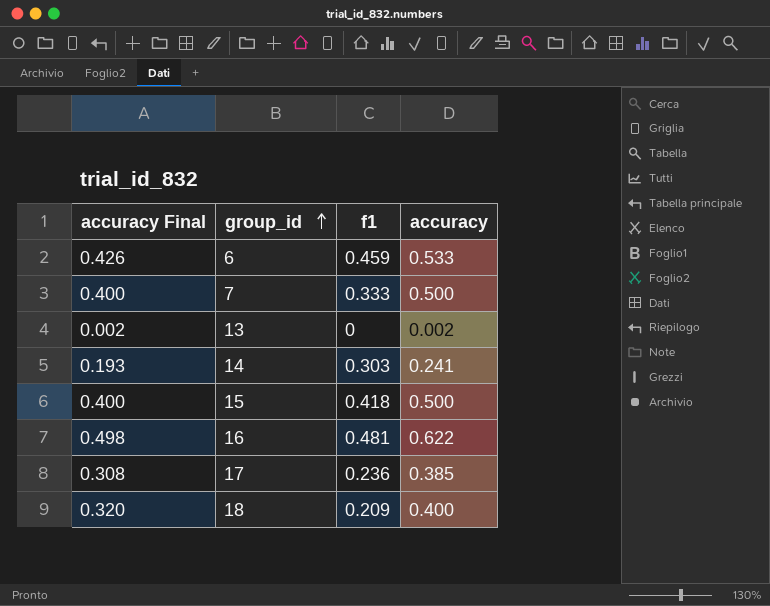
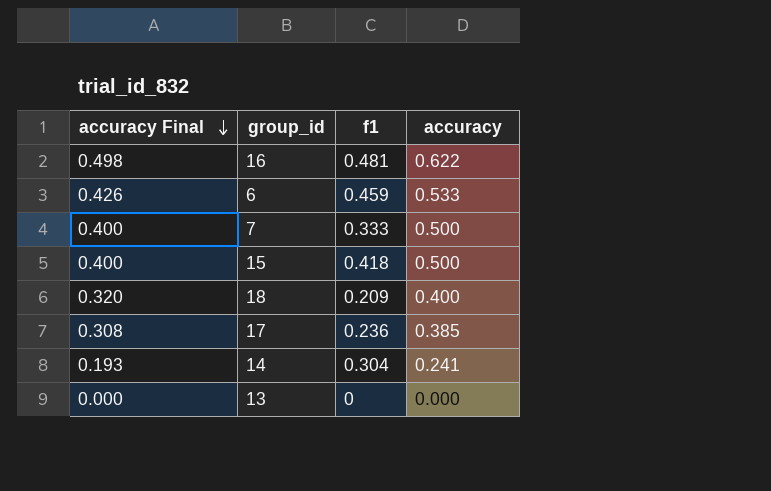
row order: group_id ascending -> accuracy Final descending
14 | f1: 0.303 -> 0.304
13 | accuracy Final: 0.002 -> 0.000
13 | accuracy: 0.002 -> 0.000

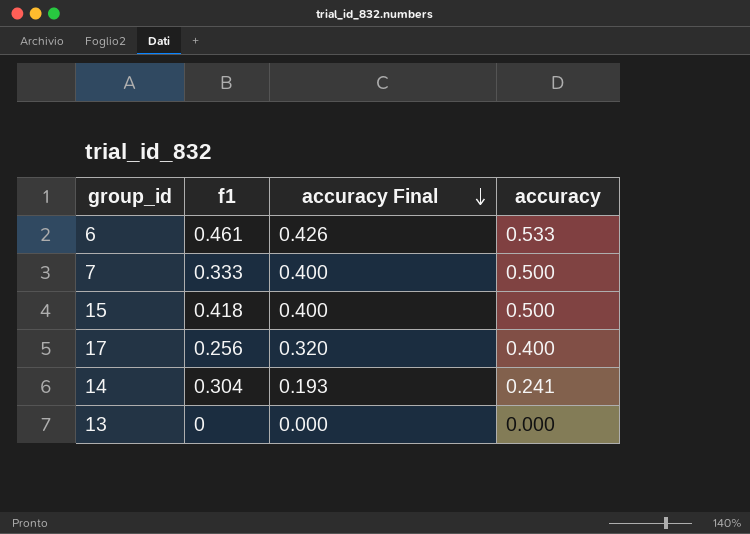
column accuracy Final | position: 1 -> 3
row 16: 0.498 | 0.481 | 0.622 -> none
row 18: 0.320 | 0.209 | 0.400 -> none
6 | f1: 0.459 -> 0.461
17 | f1: 0.236 -> 0.256
17 | accuracy Final: 0.308 -> 0.320
17 | accuracy: 0.385 -> 0.400

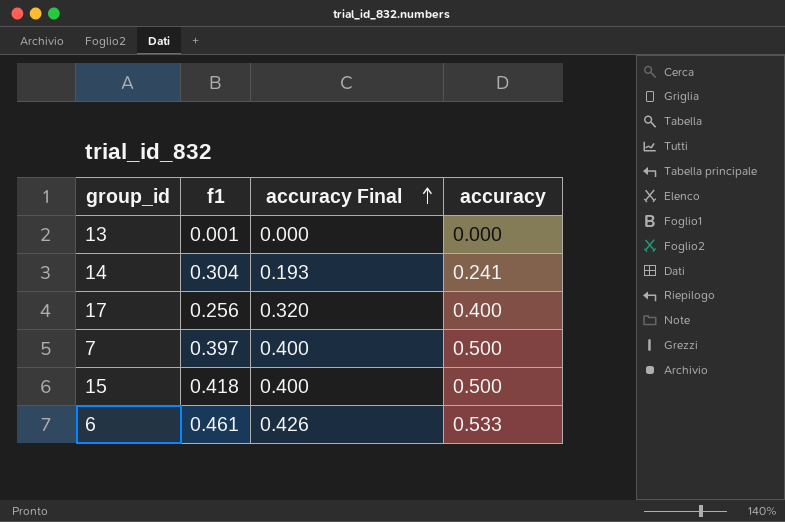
row order: accuracy Final descending -> accuracy Final ascending
13 | f1: 0 -> 0.001
7 | f1: 0.333 -> 0.397

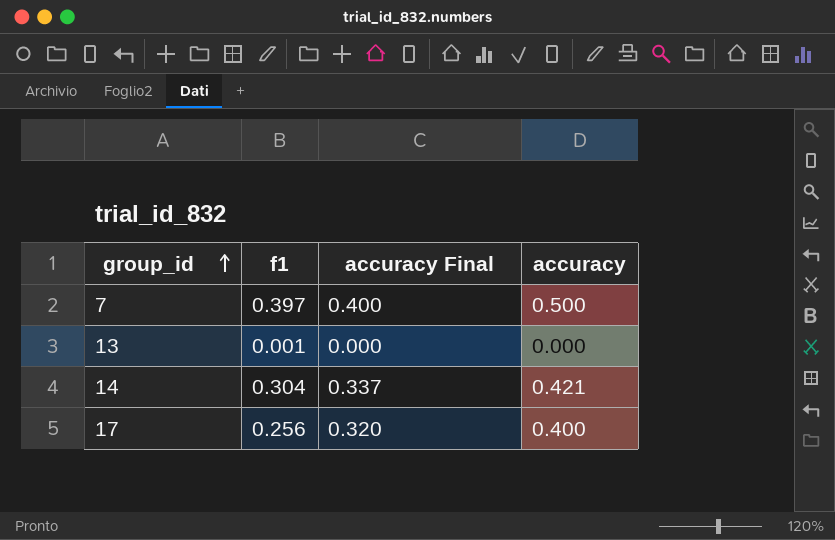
row order: accuracy Final ascending -> group_id ascending
row 15: 0.418 | 0.400 | 0.500 -> none
row 6: 0.461 | 0.426 | 0.533 -> none
14 | accuracy Final: 0.193 -> 0.337
14 | accuracy: 0.241 -> 0.421

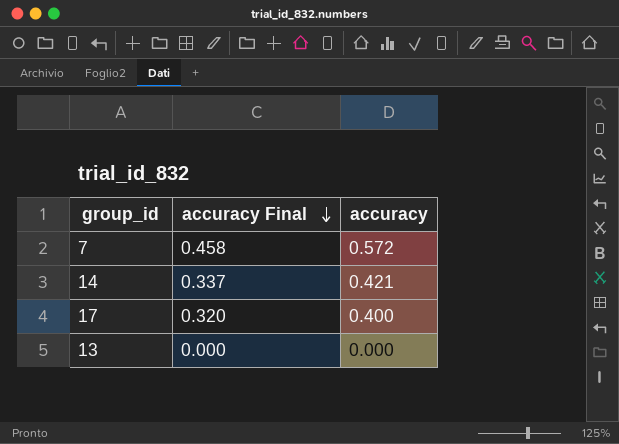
row order: group_id ascending -> accuracy Final descending
column f1 | position: 2 -> none
7 | accuracy Final: 0.400 -> 0.458
7 | accuracy: 0.500 -> 0.572

